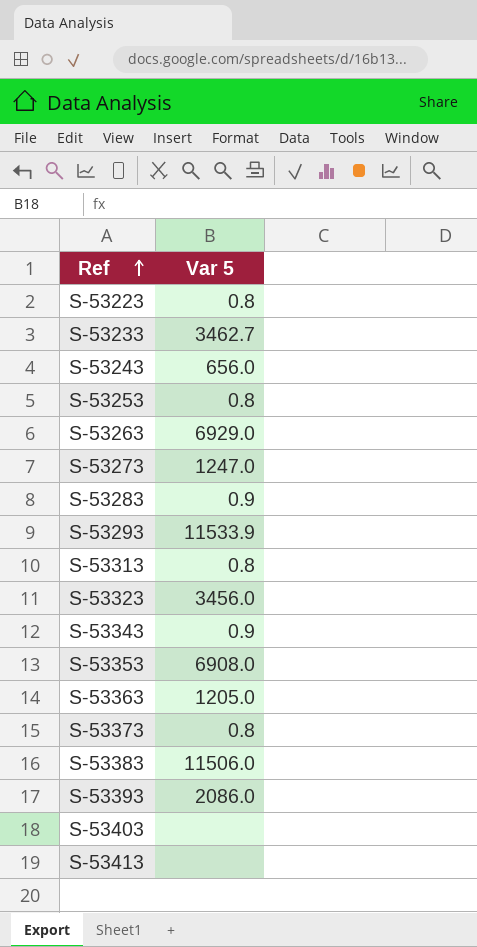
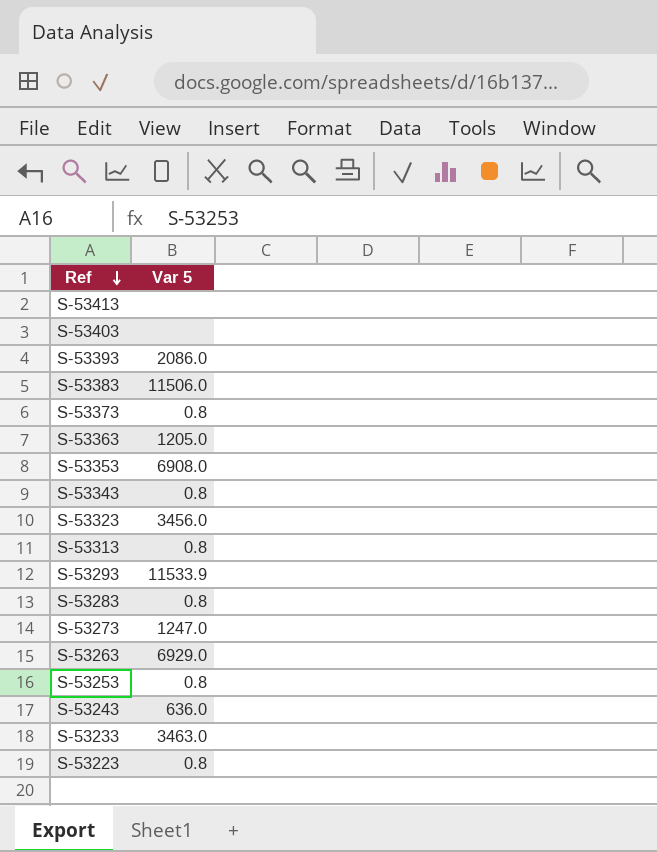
row order: Ref ascending -> Ref descending
S-53343 | Var 5: 0.9 -> 0.8
S-53283 | Var 5: 0.9 -> 0.8
S-53243 | Var 5: 656.0 -> 636.0
S-53233 | Var 5: 3462.7 -> 3463.0

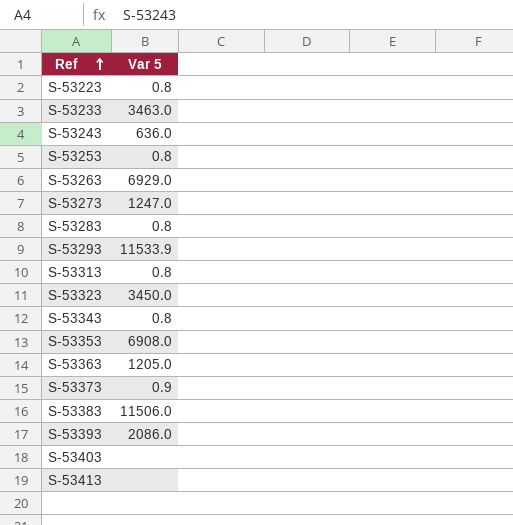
row order: Ref descending -> Ref ascending
S-53323 | Var 5: 3456.0 -> 3450.0
S-53373 | Var 5: 0.8 -> 0.9

